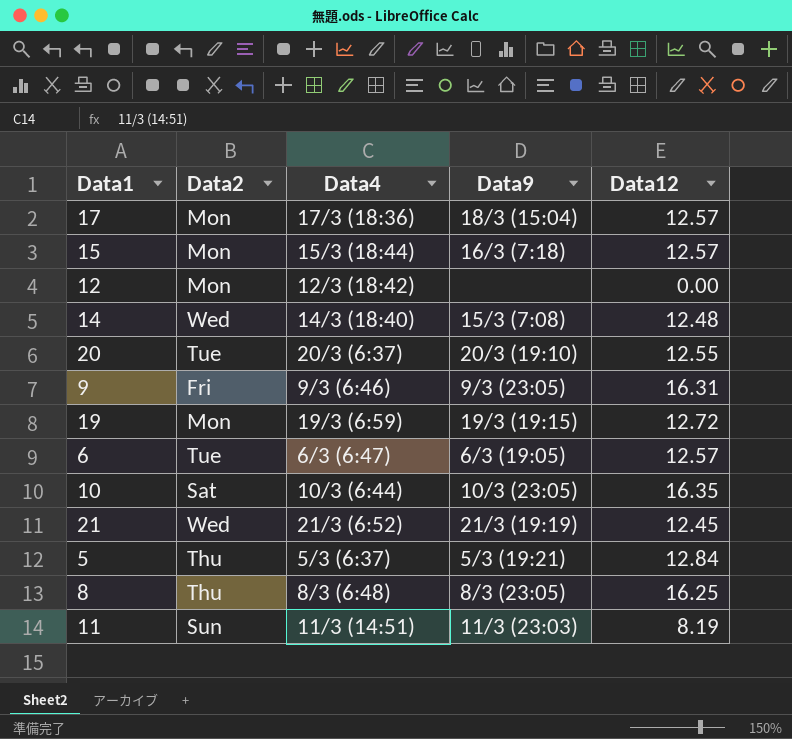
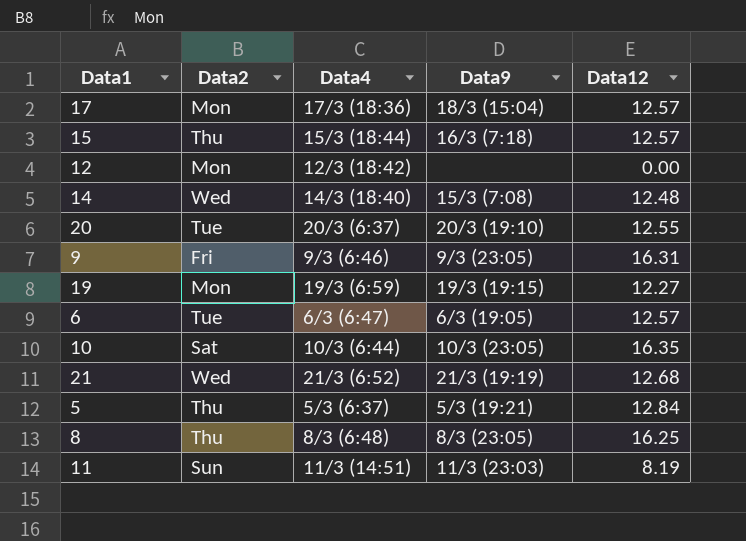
15 | Data2: Mon -> Thu
19 | Data12: 12.72 -> 12.27
21 | Data12: 12.45 -> 12.68

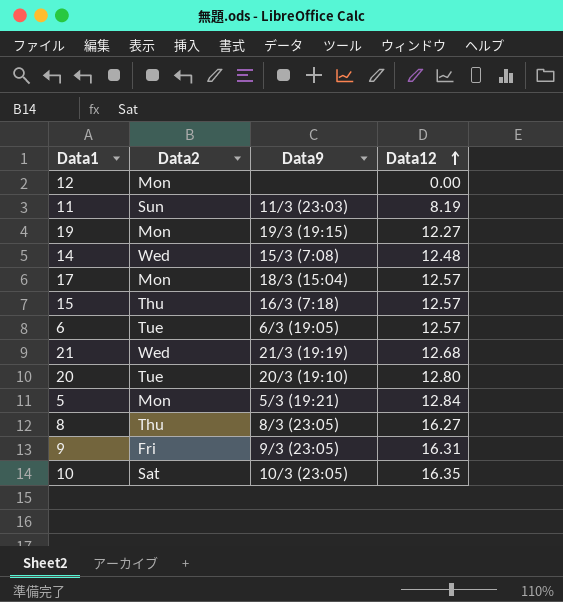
row order: none -> Data12 ascending
column Data4 | position: 3 -> none
20 | Data12: 12.55 -> 12.80
5 | Data2: Thu -> Mon
8 | Data12: 16.25 -> 16.27

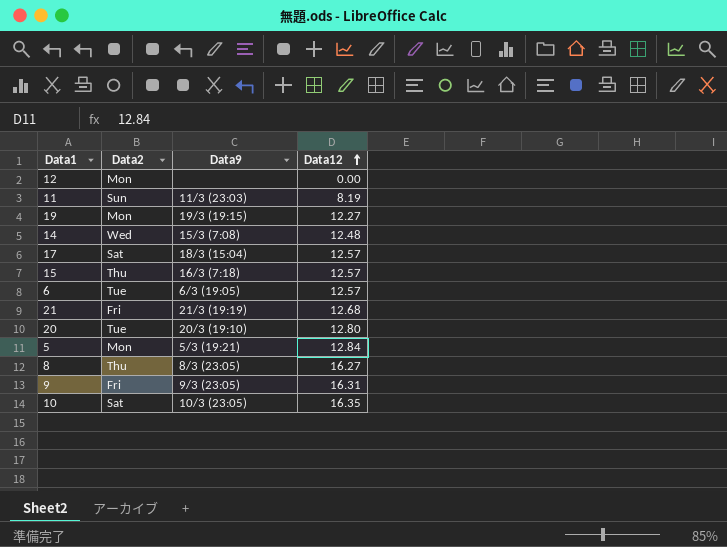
17 | Data2: Mon -> Sat
21 | Data2: Wed -> Fri

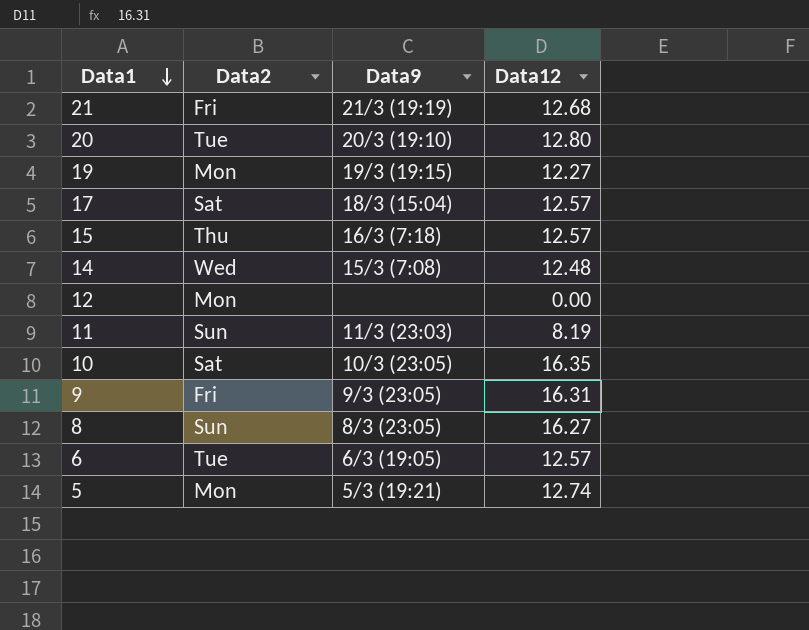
row order: Data12 ascending -> Data1 descending
8 | Data2: Thu -> Sun
5 | Data12: 12.84 -> 12.74

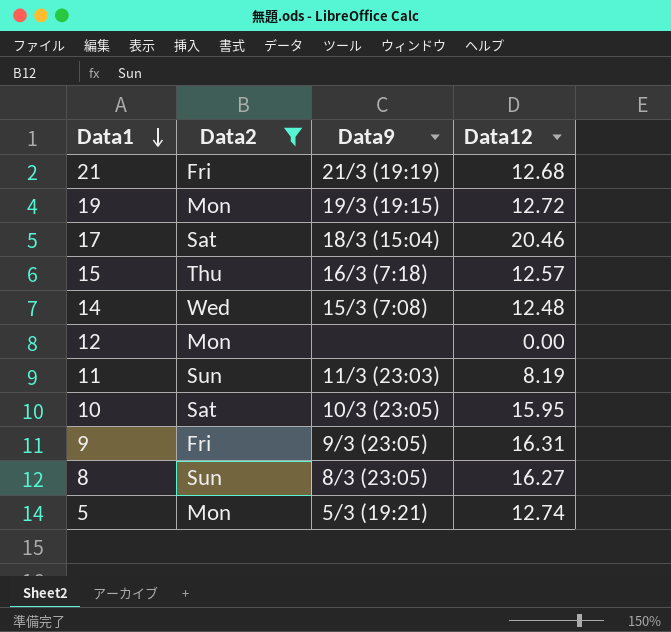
filter: none -> Data2 != Tue
19 | Data12: 12.27 -> 12.72
17 | Data12: 12.57 -> 20.46
10 | Data12: 16.35 -> 15.95

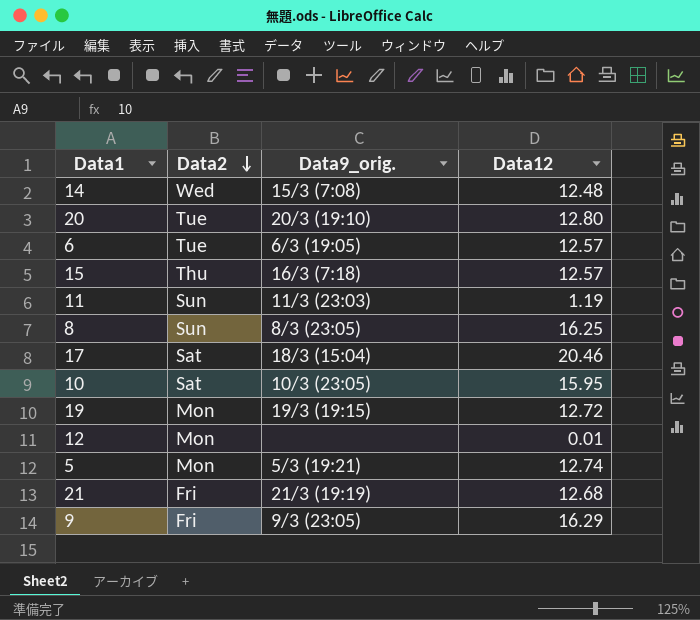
filter: Data2 != Tue -> none
row order: Data1 descending -> Data2 descending
column name: Data9 -> Data9_orig.
11 | Data12: 8.19 -> 1.19
8 | Data12: 16.27 -> 16.25
12 | Data12: 0.00 -> 0.01
9 | Data12: 16.31 -> 16.29

